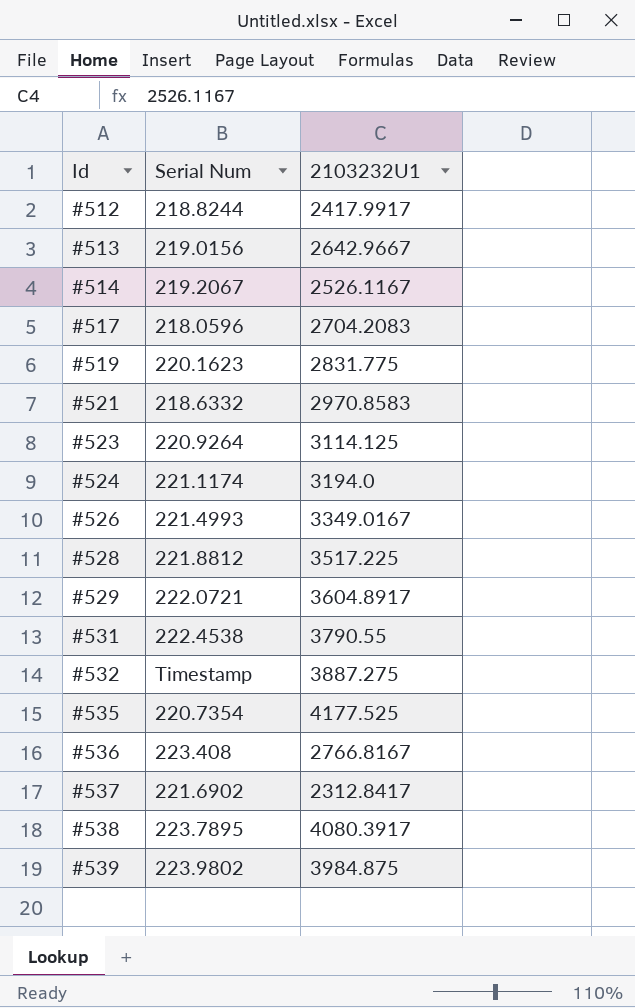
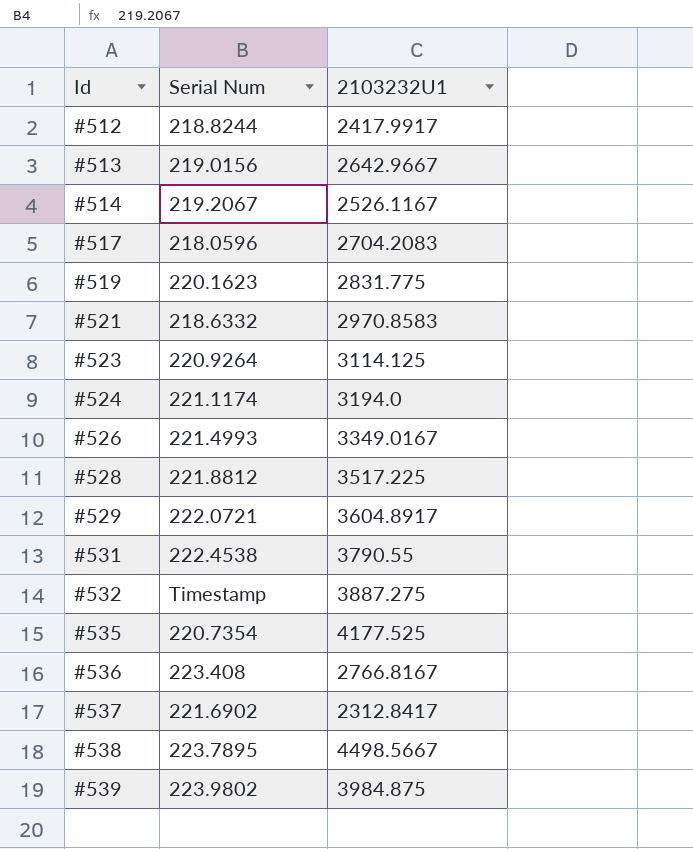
#538 | 2103232U1: 4080.3917 -> 4498.5667

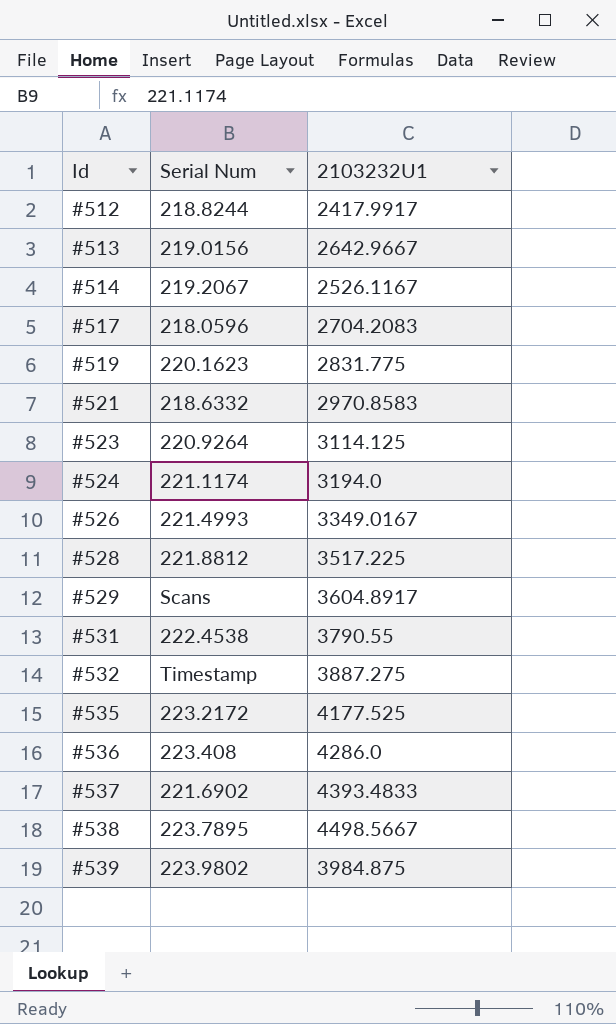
#529 | Serial Num: 222.0721 -> Scans
#535 | Serial Num: 220.7354 -> 223.2172
#536 | 2103232U1: 2766.8167 -> 4286.0
#537 | 2103232U1: 2312.8417 -> 4393.4833

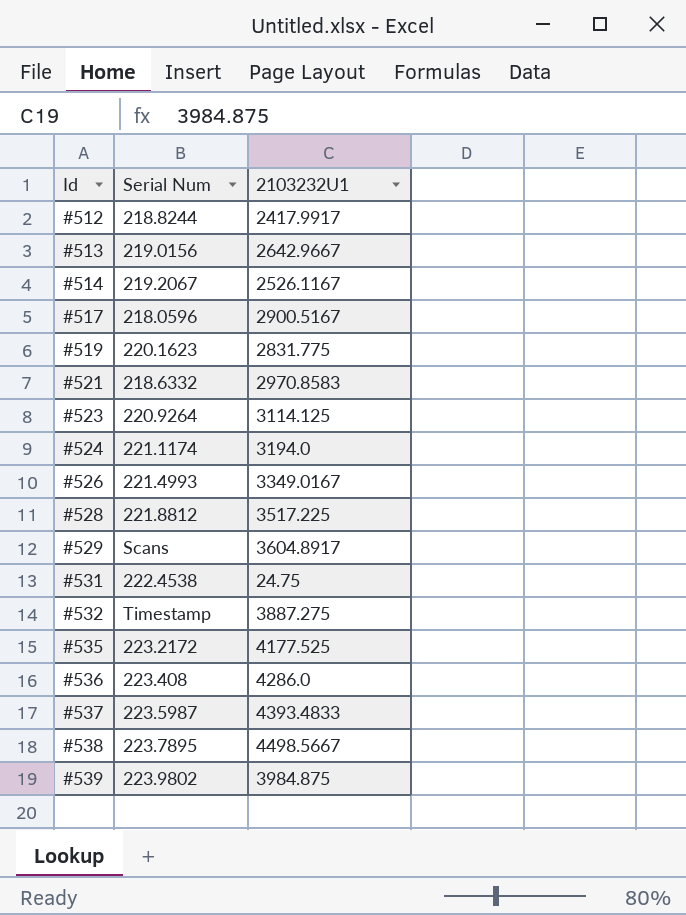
#517 | 2103232U1: 2704.2083 -> 2900.5167
#531 | 2103232U1: 3790.55 -> 24.75
#537 | Serial Num: 221.6902 -> 223.5987

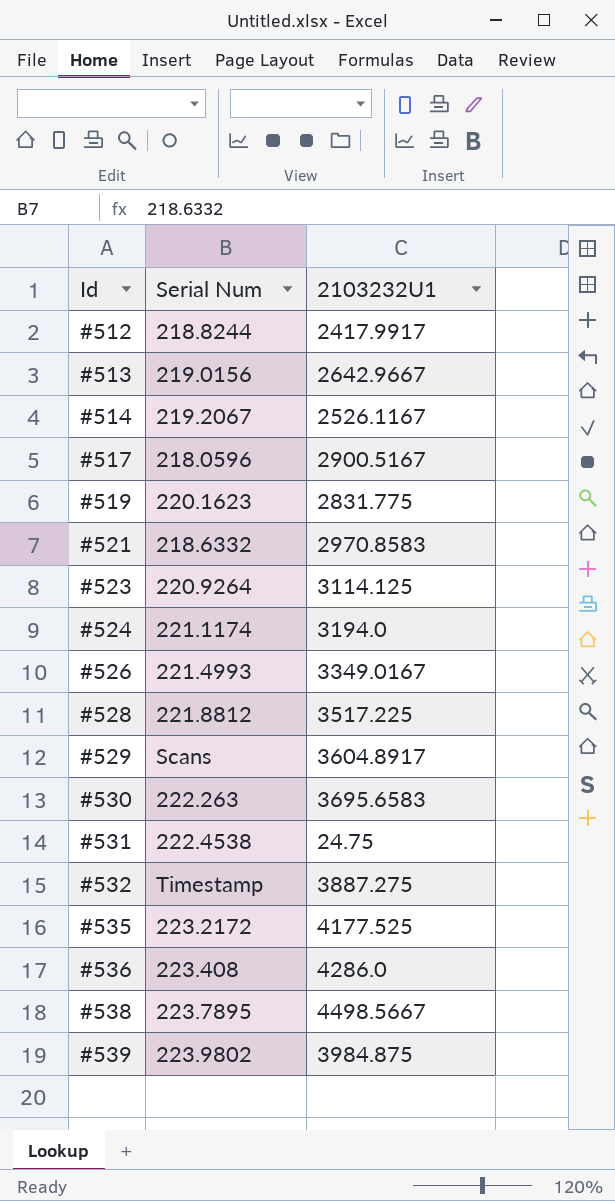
row #537: 223.5987 | 4393.4833 -> none
row #530: none -> 222.263 | 3695.6583

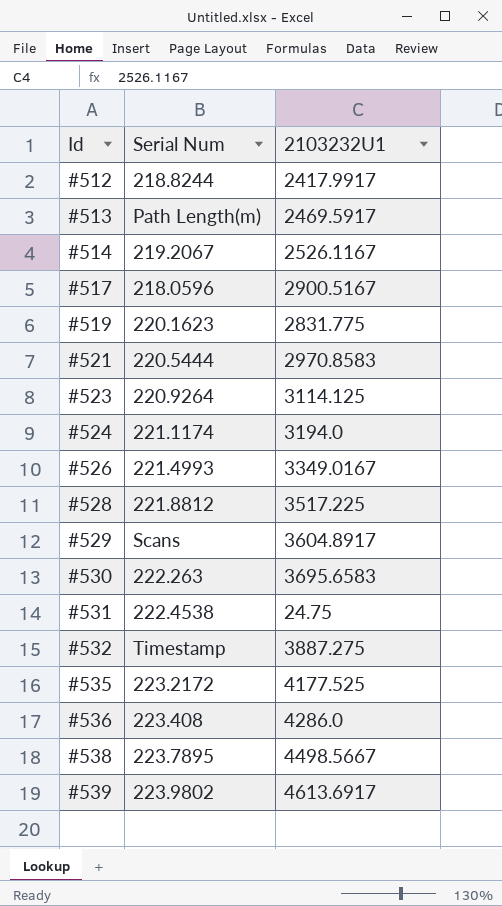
#513 | Serial Num: 219.0156 -> Path Length(m)
#513 | 2103232U1: 2642.9667 -> 2469.5917
#521 | Serial Num: 218.6332 -> 220.5444
#539 | 2103232U1: 3984.875 -> 4613.6917

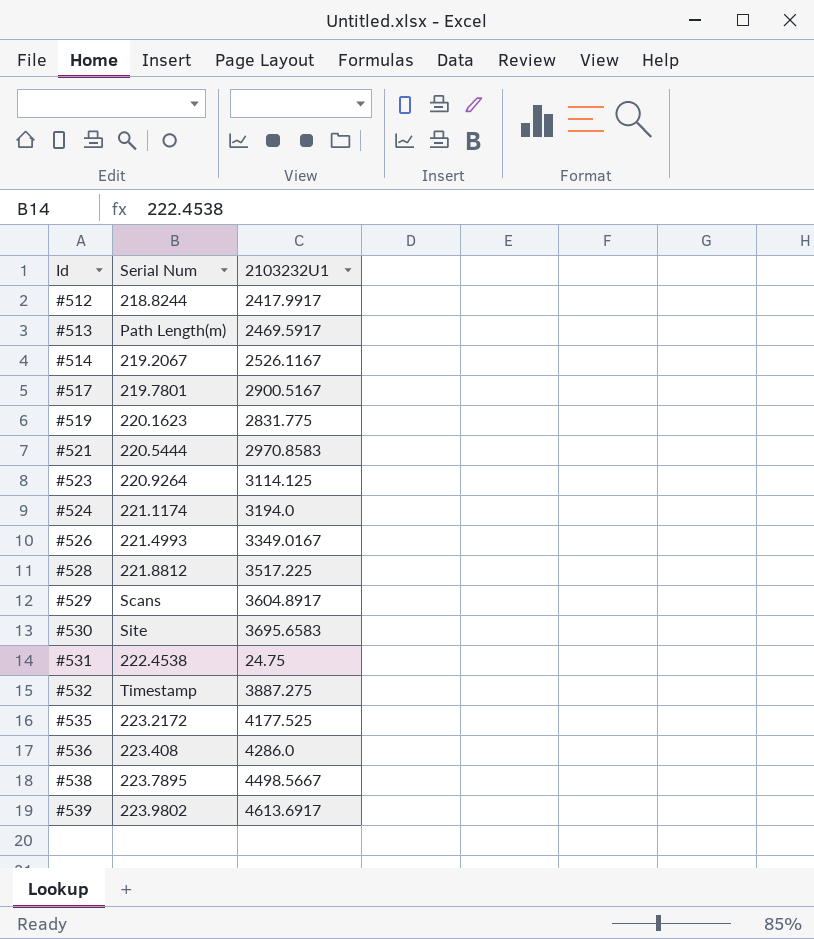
#517 | Serial Num: 218.0596 -> 219.7801
#530 | Serial Num: 222.263 -> Site

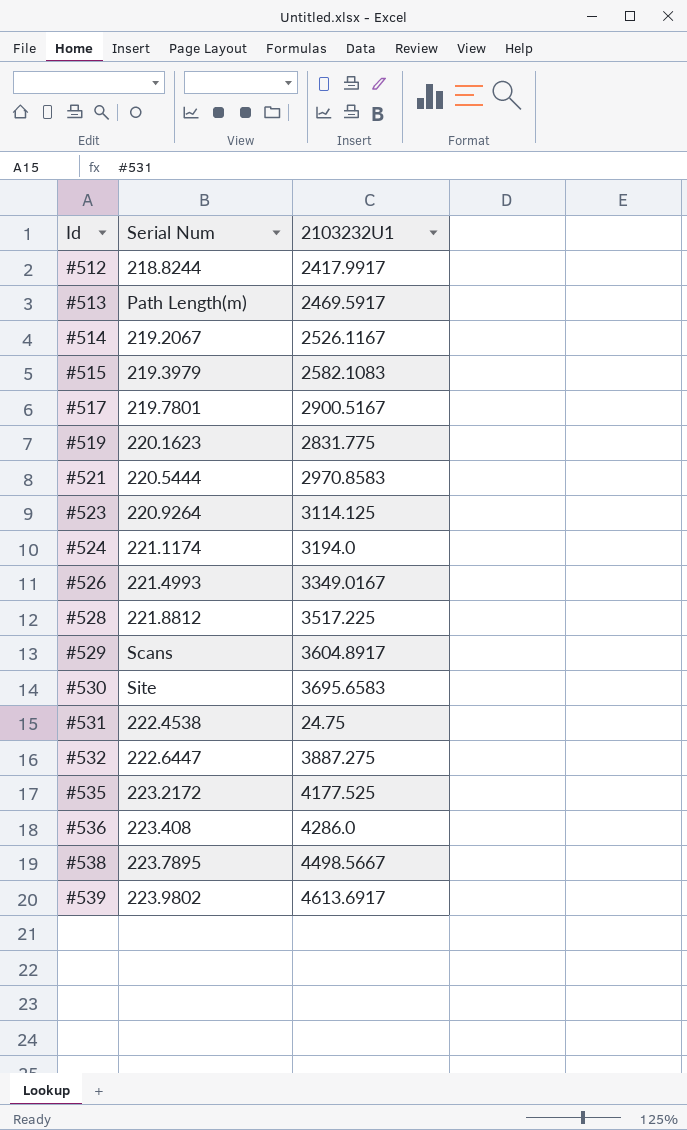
row #515: none -> 219.3979 | 2582.1083
#532 | Serial Num: Timestamp -> 222.6447

